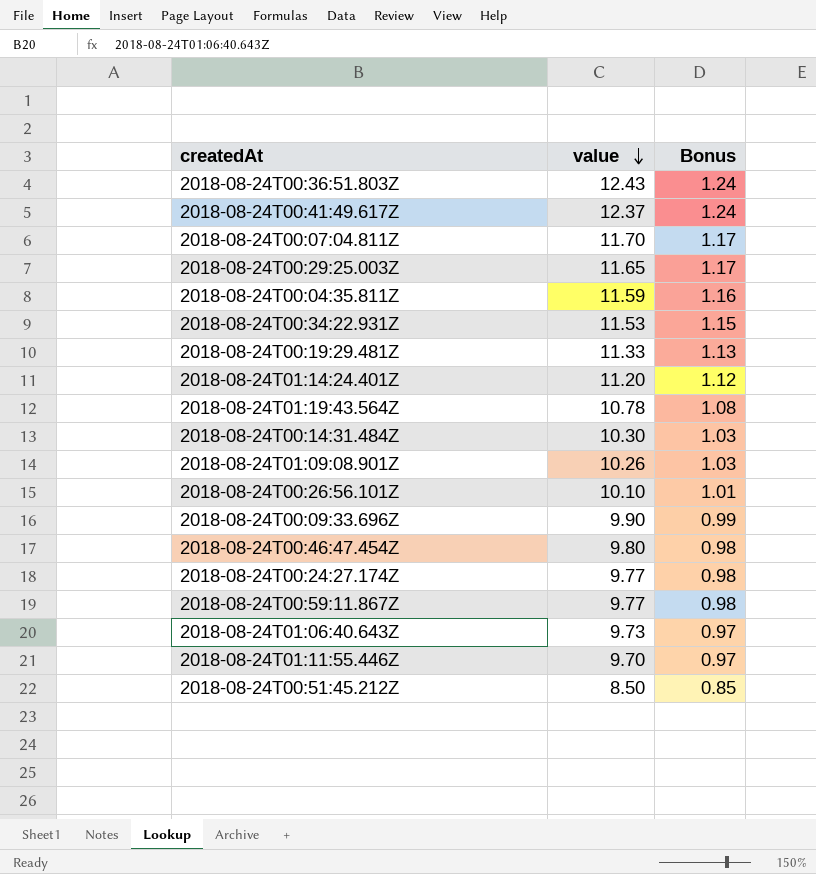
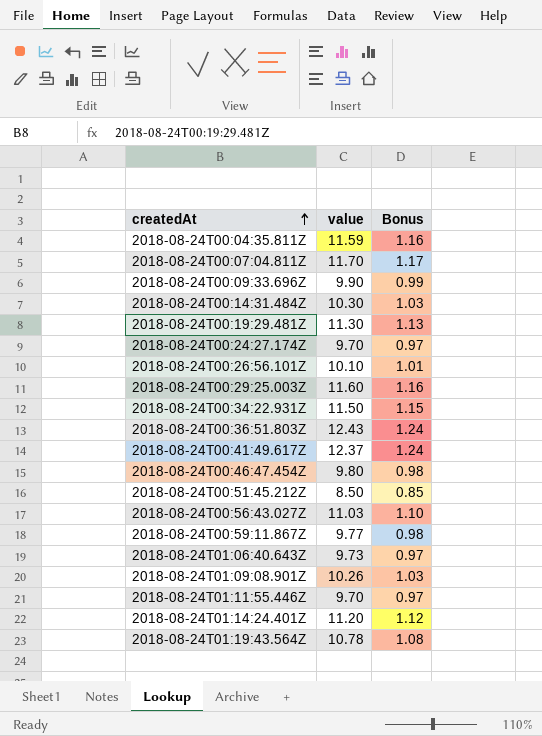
row order: value descending -> createdAt ascending
2018-08-24T00:19:29.481Z | value: 11.33 -> 11.30
2018-08-24T00:24:27.174Z | value: 9.77 -> 9.70
2018-08-24T00:24:27.174Z | Bonus: 0.98 -> 0.97
2018-08-24T00:29:25.003Z | value: 11.65 -> 11.60
2018-08-24T00:29:25.003Z | Bonus: 1.17 -> 1.16
2018-08-24T00:34:22.931Z | value: 11.53 -> 11.50
row 2018-08-24T00:56:43.027Z: none -> 11.03 | 1.10

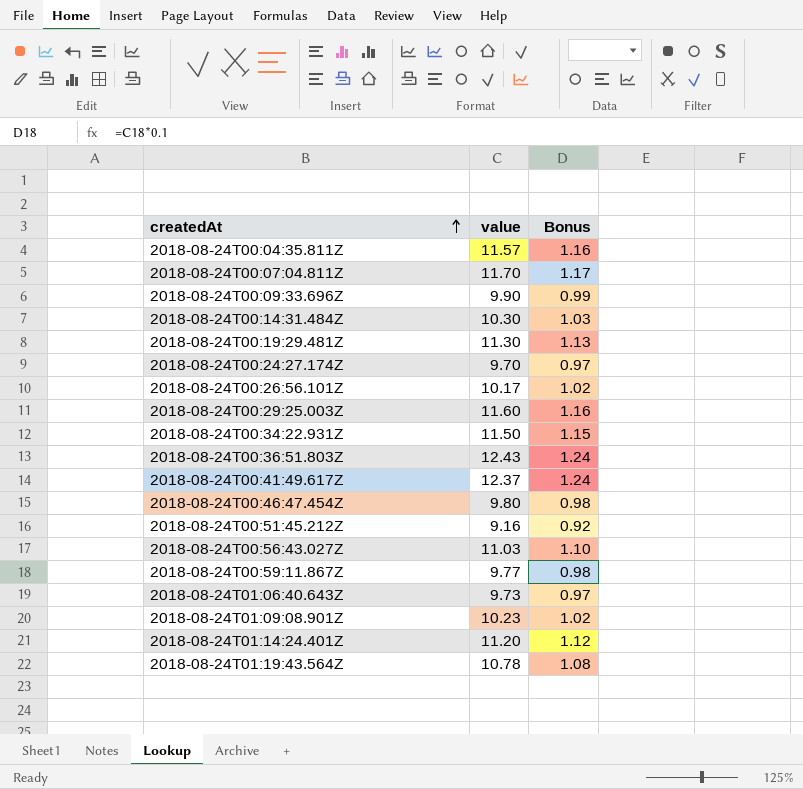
row 2018-08-24T01:11:55.446Z: 9.70 | 0.97 -> none
2018-08-24T00:04:35.811Z | value: 11.59 -> 11.57
2018-08-24T00:26:56.101Z | value: 10.10 -> 10.17
2018-08-24T00:26:56.101Z | Bonus: 1.01 -> 1.02
2018-08-24T00:51:45.212Z | value: 8.50 -> 9.16
2018-08-24T00:51:45.212Z | Bonus: 0.85 -> 0.92
2018-08-24T01:09:08.901Z | value: 10.26 -> 10.23
2018-08-24T01:09:08.901Z | Bonus: 1.03 -> 1.02

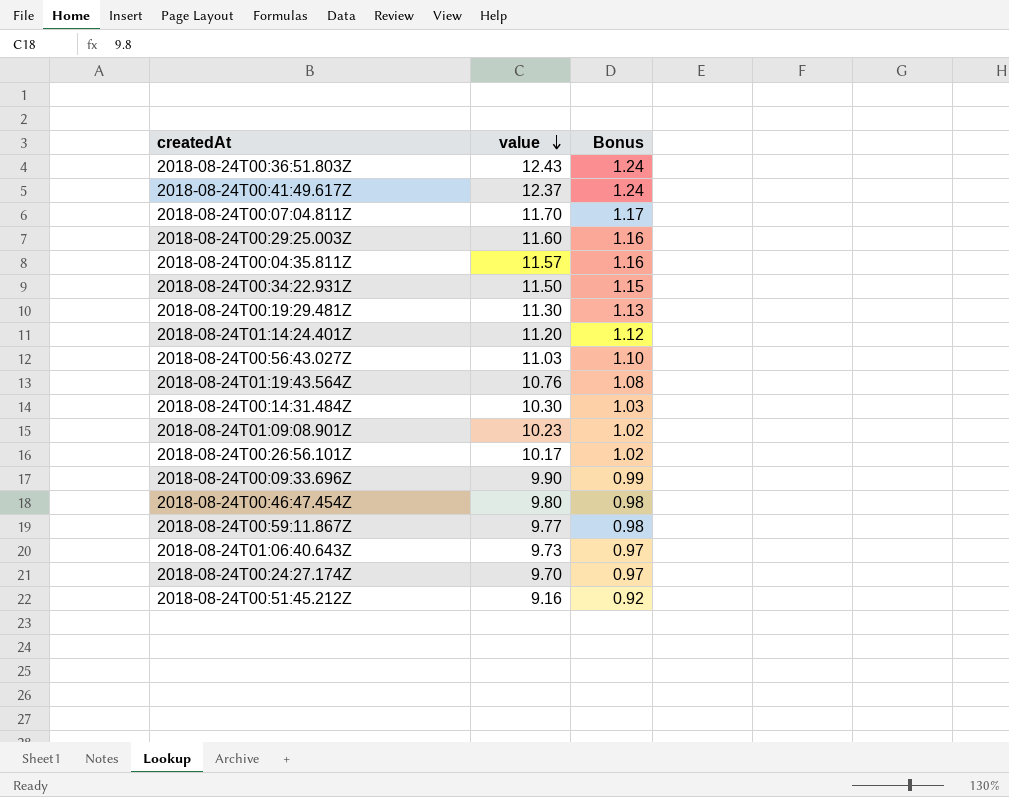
row order: createdAt ascending -> value descending
2018-08-24T01:19:43.564Z | value: 10.78 -> 10.76

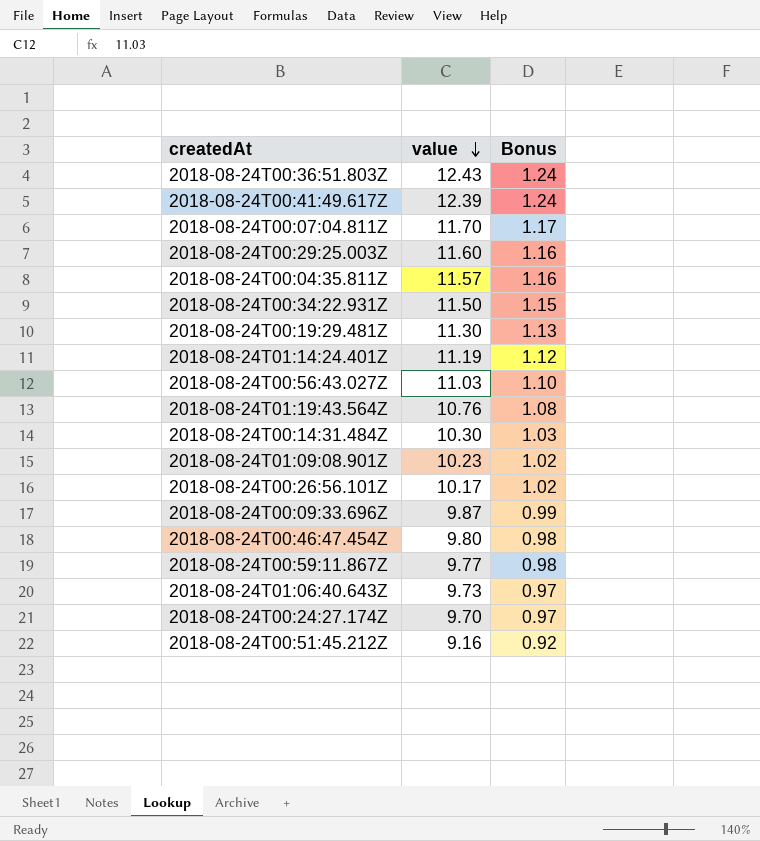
2018-08-24T00:41:49.617Z | value: 12.37 -> 12.39
2018-08-24T01:14:24.401Z | value: 11.20 -> 11.19
2018-08-24T00:09:33.696Z | value: 9.90 -> 9.87

